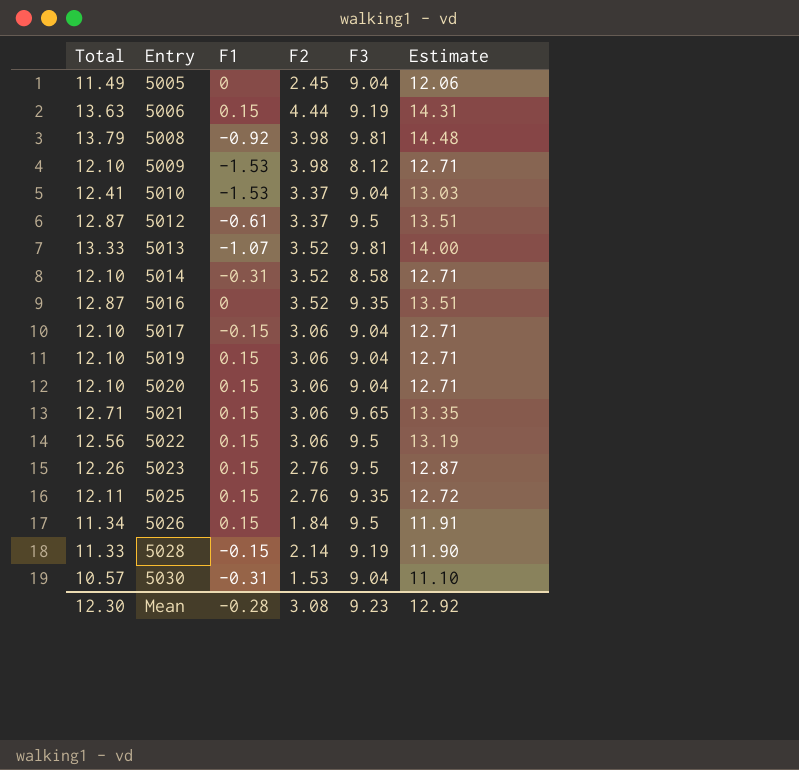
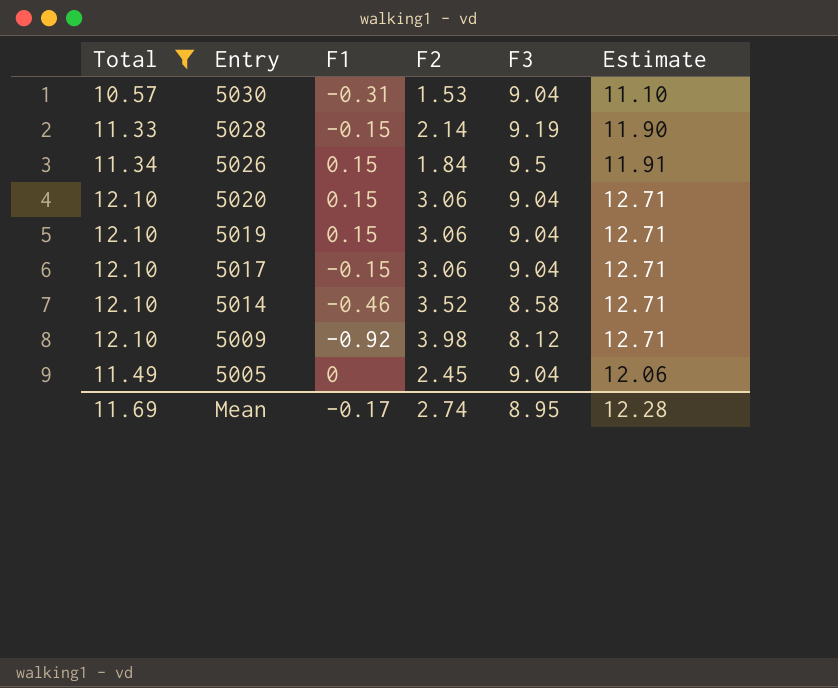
filter: none -> Total <= 12.10
row order: Entry ascending -> Entry descending
5014 | F1: -0.31 -> -0.46
5009 | F1: -1.53 -> -0.92
Mean | Total: 12.30 -> 11.69
Mean | F1: -0.28 -> -0.17
Mean | F2: 3.08 -> 2.74
Mean | F3: 9.23 -> 8.95
Mean | Estimate: 12.92 -> 12.28

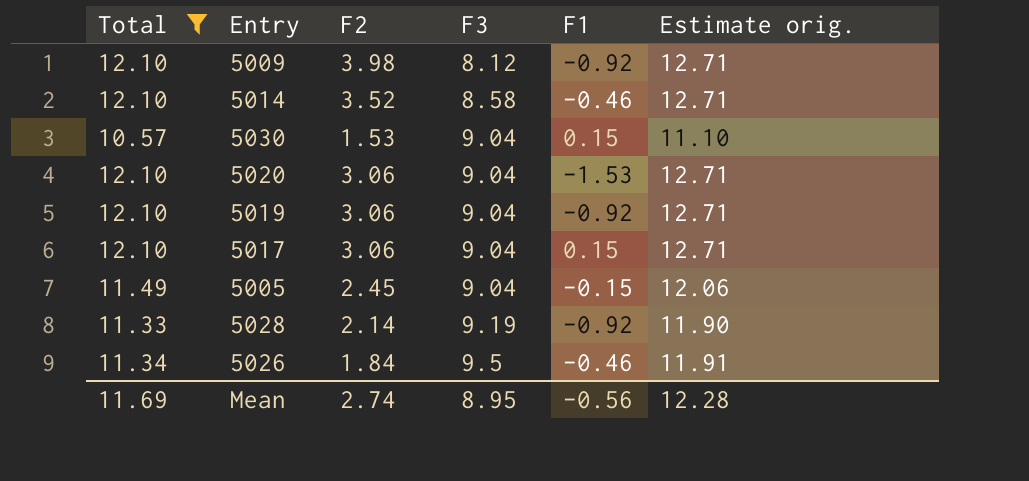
row order: Entry descending -> F3 ascending
column F1 | position: 3 -> 5
column name: Estimate -> Estimate orig.
5030 | F1: -0.31 -> 0.15
5020 | F1: 0.15 -> -1.53
5019 | F1: 0.15 -> -0.92
5017 | F1: -0.15 -> 0.15
5005 | F1: 0 -> -0.15
5028 | F1: -0.15 -> -0.92
5026 | F1: 0.15 -> -0.46
Mean | F1: -0.17 -> -0.56

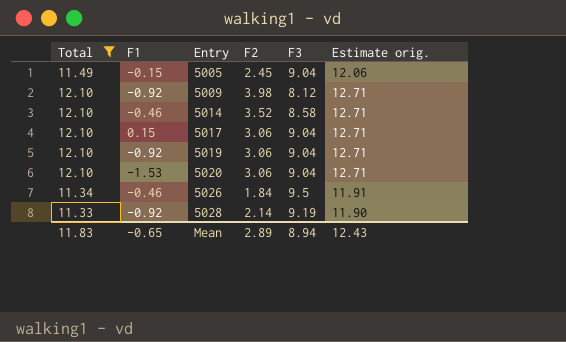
row order: F3 ascending -> Entry ascending
column F1 | position: 5 -> 2
row 5030: 10.57 | 1.53 | 9.04 | 0.15 | 11.10 -> none
Mean | Total: 11.69 -> 11.83
Mean | F1: -0.56 -> -0.65
Mean | F2: 2.74 -> 2.89
Mean | F3: 8.95 -> 8.94
Mean | Estimate orig.: 12.28 -> 12.43

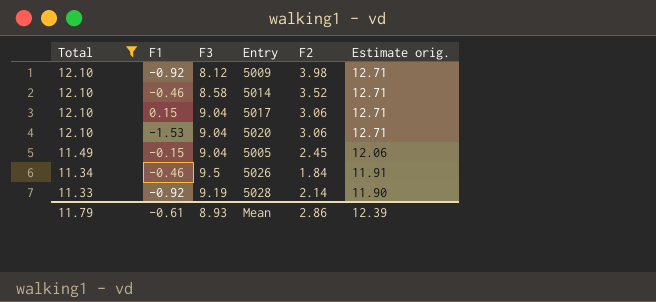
row order: Entry ascending -> Total descending
column F3 | position: 5 -> 3
row 5019: 12.10 | -0.92 | 3.06 | 9.04 | 12.71 -> none
Mean | Total: 11.83 -> 11.79
Mean | F1: -0.65 -> -0.61
Mean | F3: 8.94 -> 8.93
Mean | F2: 2.89 -> 2.86
Mean | Estimate orig.: 12.43 -> 12.39

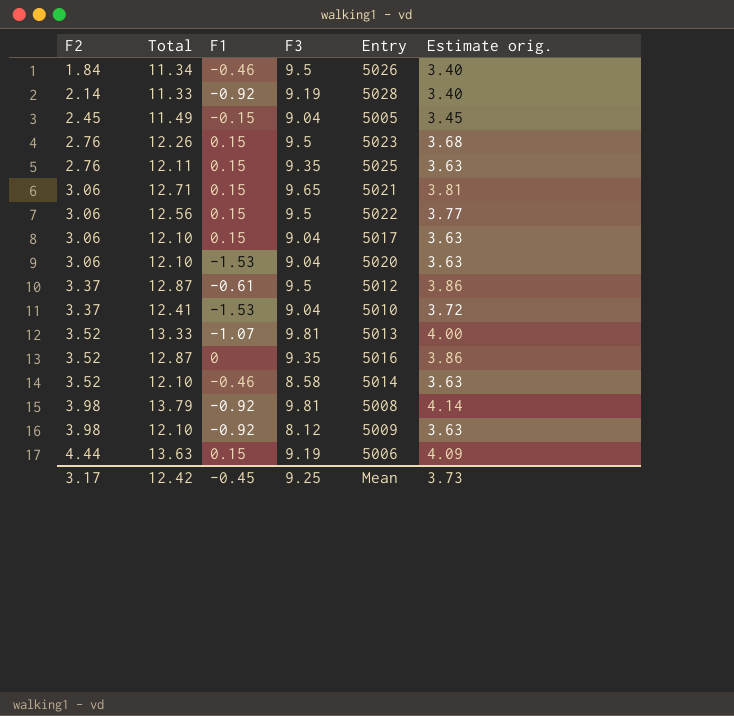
filter: Total <= 12.10 -> none
row order: Total descending -> F2 ascending
column F2 | position: 5 -> 1
column Estimate orig. | formula: [Total] * 1.05 -> [Total] * 0.3
Mean | F2: 2.86 -> 3.17
Mean | Total: 11.79 -> 12.42
Mean | F1: -0.61 -> -0.45
Mean | F3: 8.93 -> 9.25
Mean | Estimate orig.: 12.39 -> 3.73

